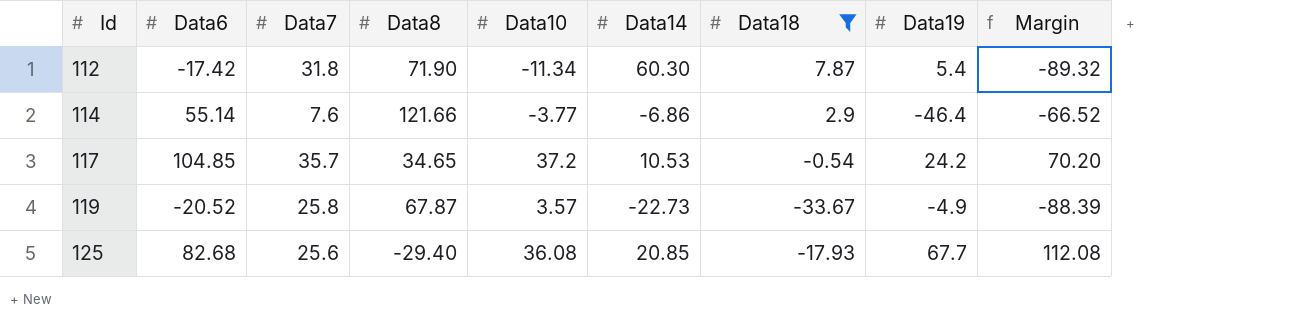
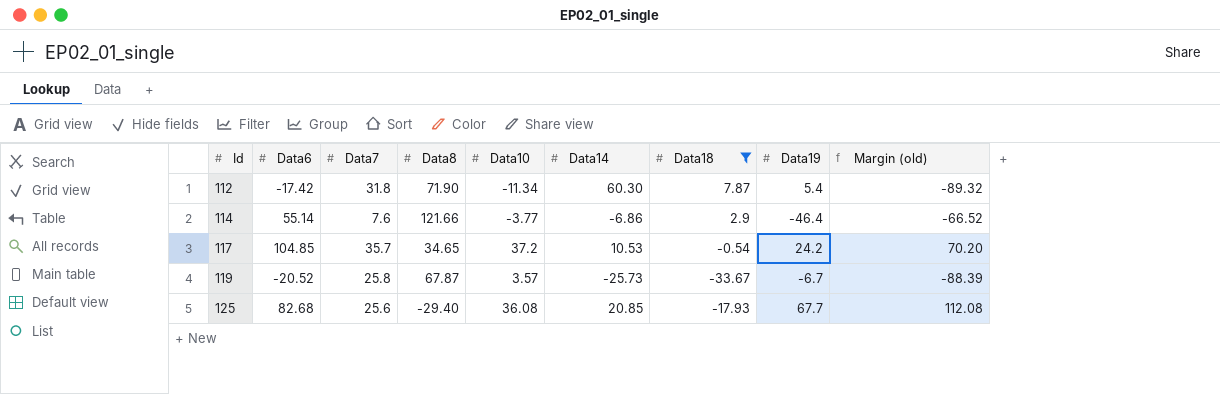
column name: Margin -> Margin (old)
119 | Data14: -22.73 -> -25.73
119 | Data19: -4.9 -> -6.7

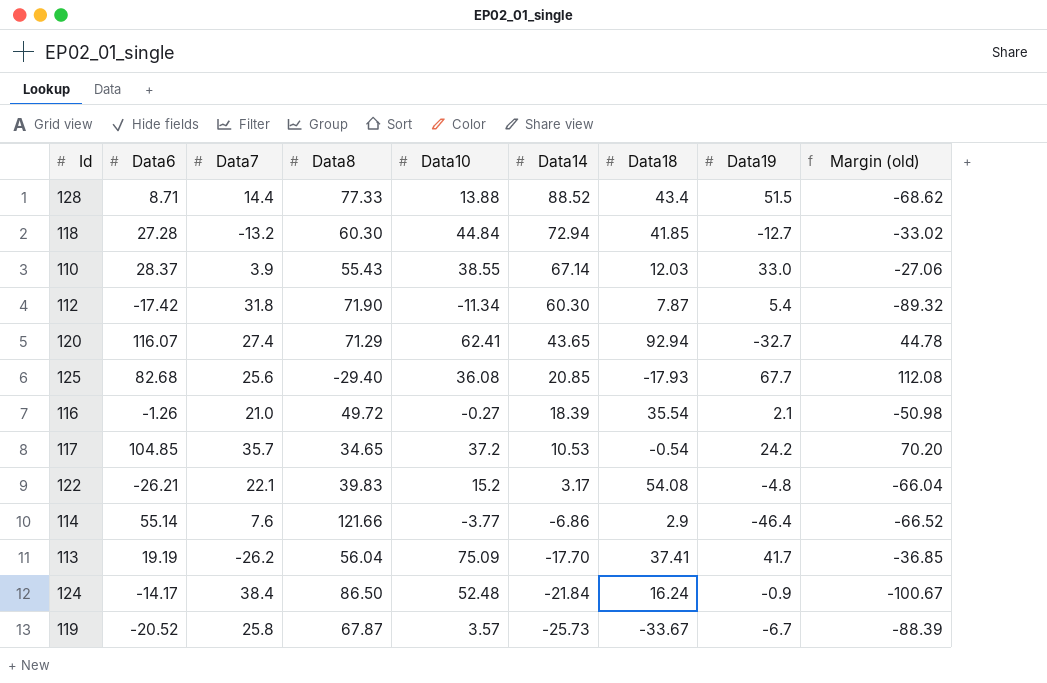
filter: Data18 <= 7.87 -> none
row order: Id ascending -> Data14 descending

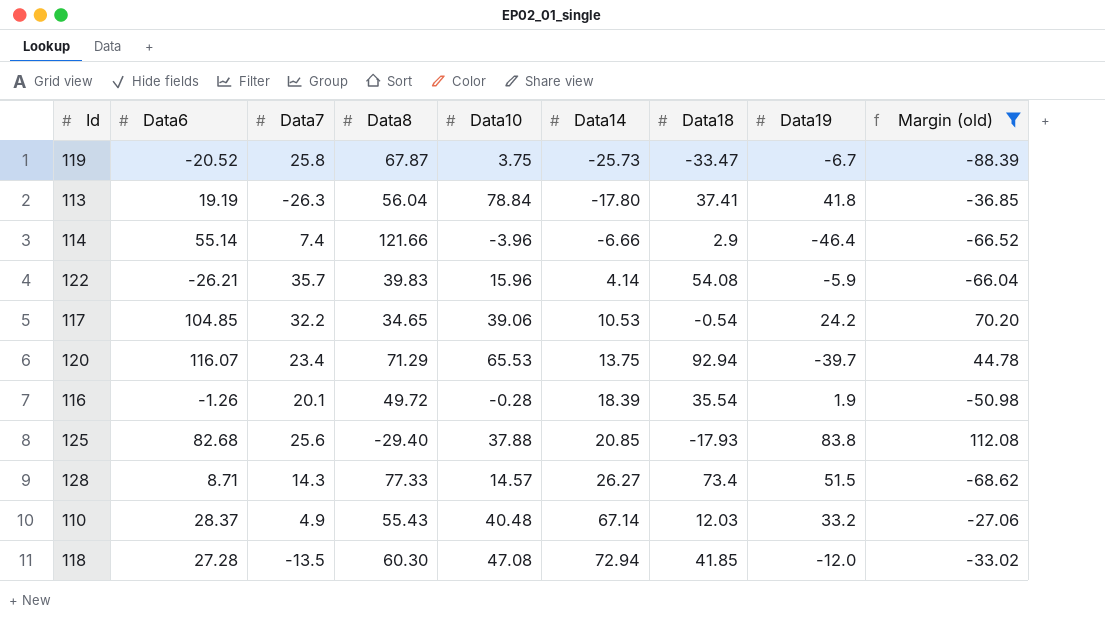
filter: none -> Margin (old) >= -88.39
row order: Data14 descending -> Data14 ascending
119 | Data10: 3.57 -> 3.75
119 | Data18: -33.67 -> -33.47
113 | Data7: -26.2 -> -26.3
113 | Data10: 75.09 -> 78.84
113 | Data14: -17.70 -> -17.80
113 | Data19: 41.7 -> 41.8
114 | Data7: 7.6 -> 7.4
114 | Data10: -3.77 -> -3.96
114 | Data14: -6.86 -> -6.66
122 | Data7: 22.1 -> 35.7
122 | Data10: 15.2 -> 15.96
122 | Data14: 3.17 -> 4.14
122 | Data19: -4.8 -> -5.9
117 | Data7: 35.7 -> 32.2
117 | Data10: 37.2 -> 39.06
120 | Data7: 27.4 -> 23.4
120 | Data10: 62.41 -> 65.53
120 | Data14: 43.65 -> 13.75
120 | Data19: -32.7 -> -39.7
116 | Data7: 21.0 -> 20.1
116 | Data10: -0.27 -> -0.28
116 | Data19: 2.1 -> 1.9
125 | Data10: 36.08 -> 37.88
125 | Data19: 67.7 -> 83.8
128 | Data7: 14.4 -> 14.3
128 | Data10: 13.88 -> 14.57
128 | Data14: 88.52 -> 26.27
128 | Data18: 43.4 -> 73.4
110 | Data7: 3.9 -> 4.9
110 | Data10: 38.55 -> 40.48
110 | Data19: 33.0 -> 33.2
118 | Data7: -13.2 -> -13.5
118 | Data10: 44.84 -> 47.08
118 | Data19: -12.7 -> -12.0

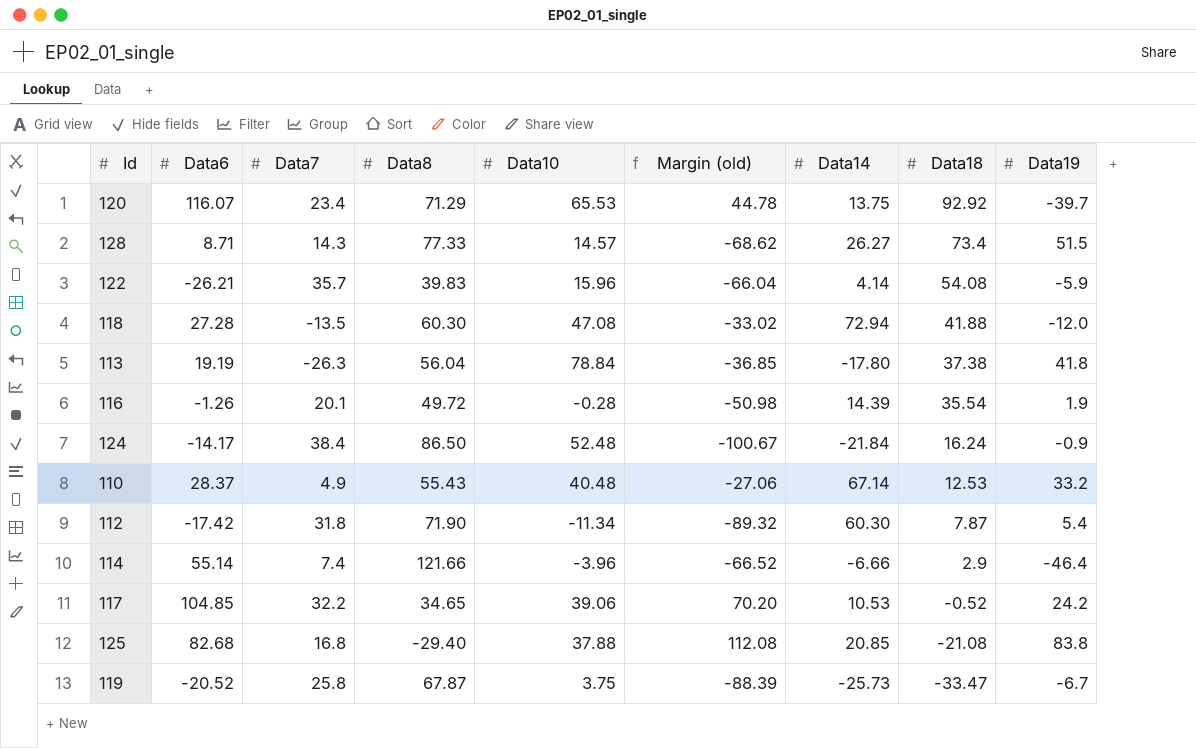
filter: Margin (old) >= -88.39 -> none
row order: Data14 ascending -> Data18 descending
column Margin (old) | position: 9 -> 6
120 | Data18: 92.94 -> 92.92
118 | Data18: 41.85 -> 41.88
113 | Data18: 37.41 -> 37.38
116 | Data14: 18.39 -> 14.39
110 | Data18: 12.03 -> 12.53
117 | Data18: -0.54 -> -0.52
125 | Data7: 25.6 -> 16.8
125 | Data18: -17.93 -> -21.08

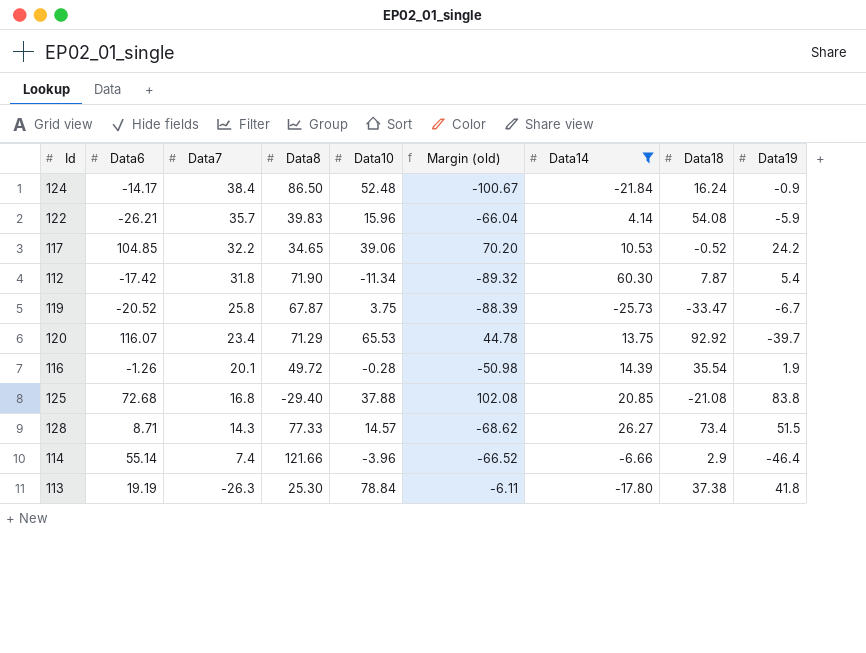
filter: none -> Data14 <= 60.30
row order: Data18 descending -> Data7 descending
125 | Data6: 82.68 -> 72.68
125 | Margin (old): 112.08 -> 102.08
113 | Data8: 56.04 -> 25.30
113 | Margin (old): -36.85 -> -6.11

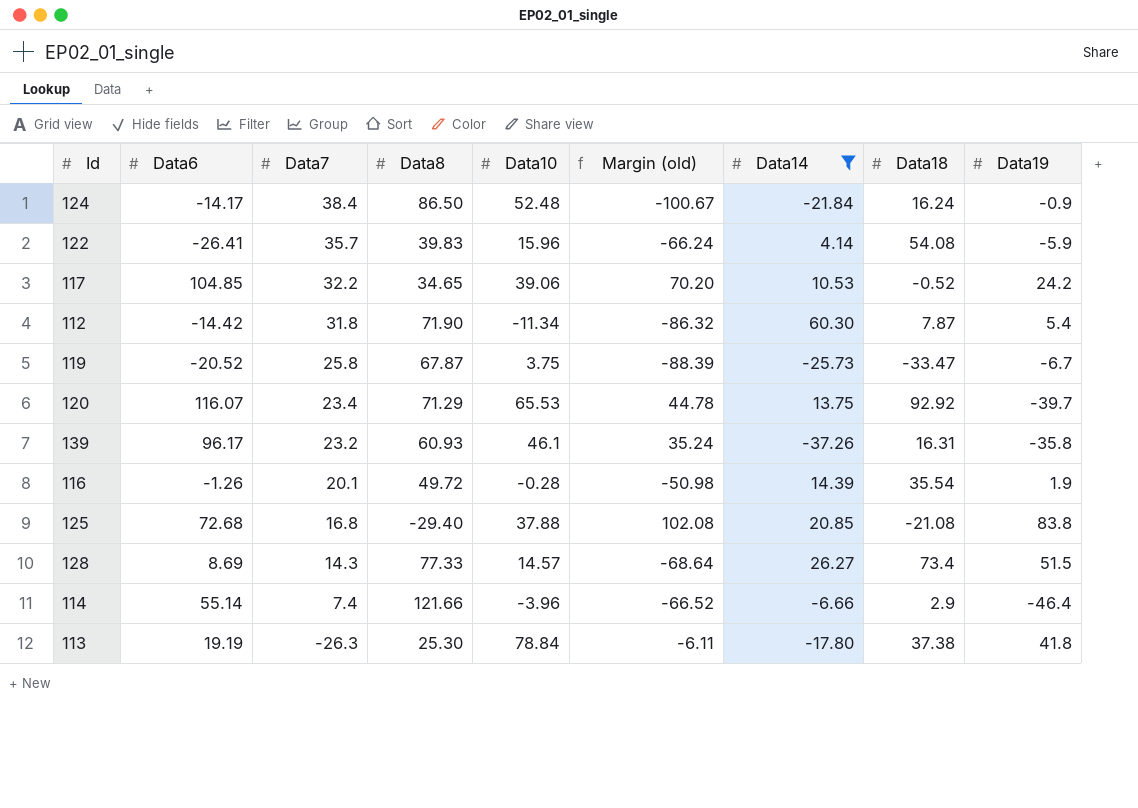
122 | Data6: -26.21 -> -26.41
122 | Margin (old): -66.04 -> -66.24
112 | Data6: -17.42 -> -14.42
112 | Margin (old): -89.32 -> -86.32
row 139: none -> 96.17 | 23.2 | 60.93 | 46.1 | 35.24 | -37.26 | 16.31 | -35.8
128 | Data6: 8.71 -> 8.69
128 | Margin (old): -68.62 -> -68.64

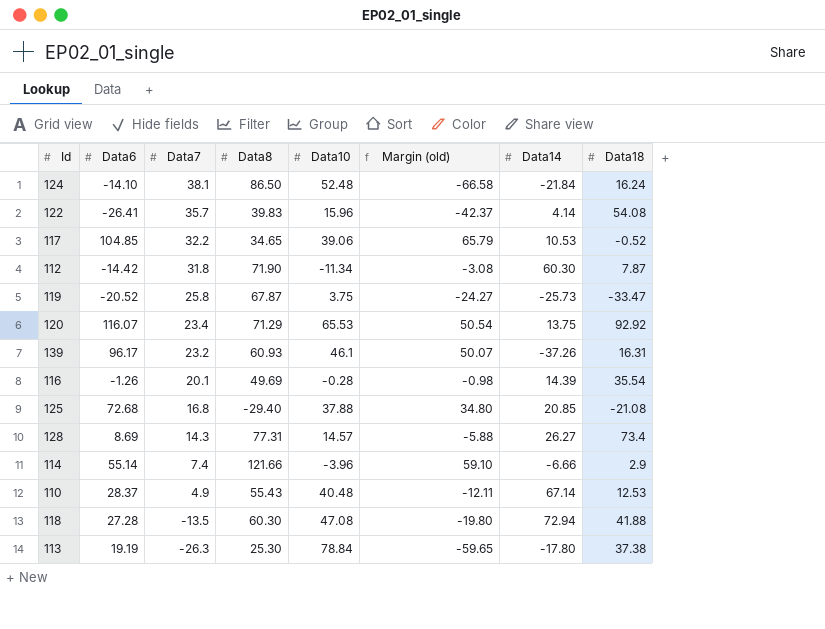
filter: Data14 <= 60.30 -> none
column Data19 | position: 9 -> none
column Margin (old) | formula: [Data6] - [Data8] -> [Data6] - [Data10]
124 | Data6: -14.17 -> -14.10
124 | Data7: 38.4 -> 38.1
116 | Data8: 49.72 -> 49.69
128 | Data8: 77.33 -> 77.31

